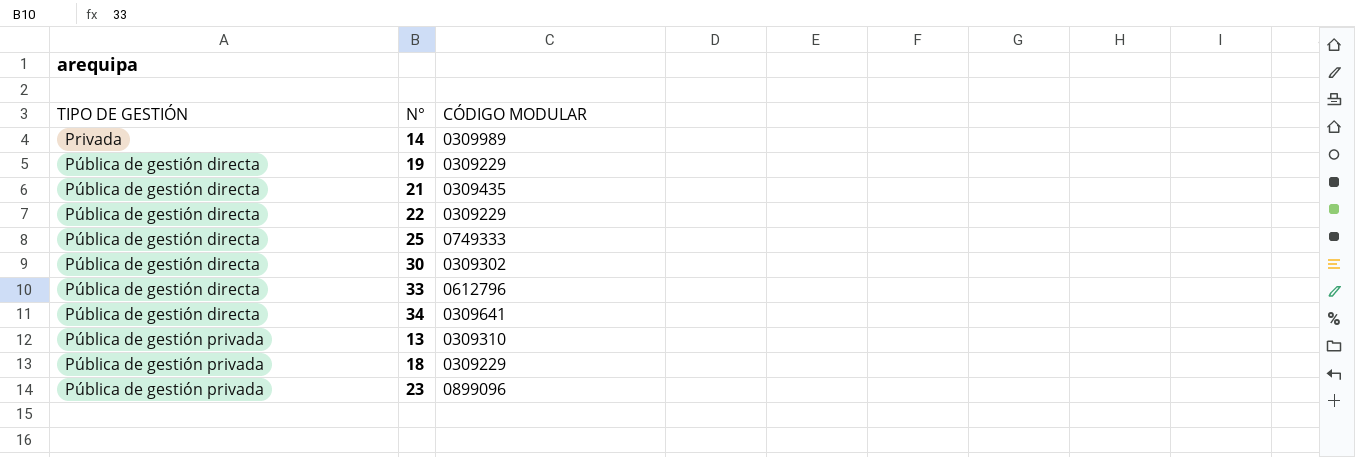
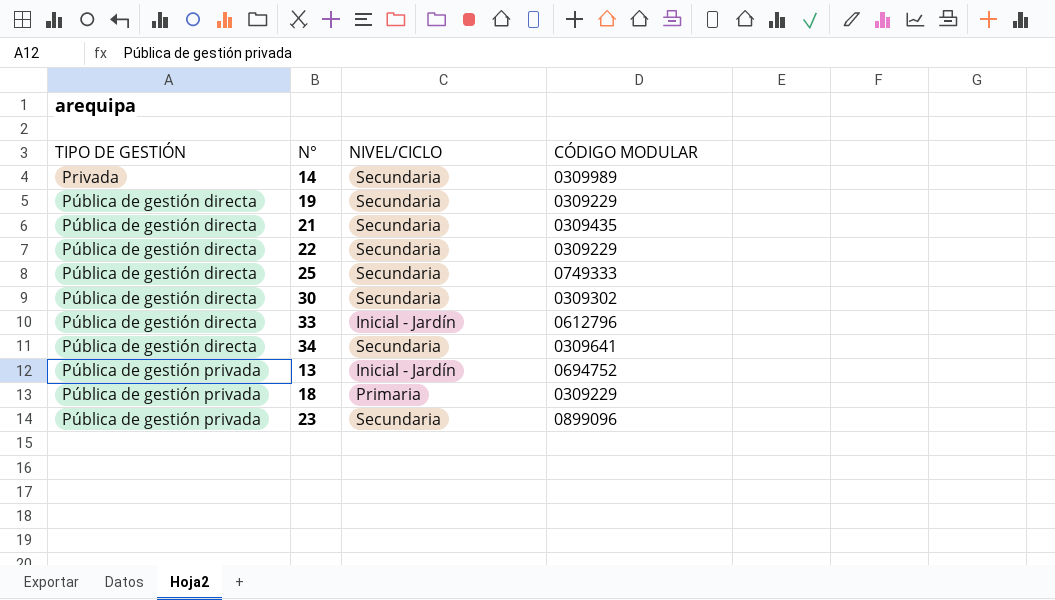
column NIVEL/CICLO | position: none -> 3
13 | CÓDIGO MODULAR: 0309310 -> 0694752

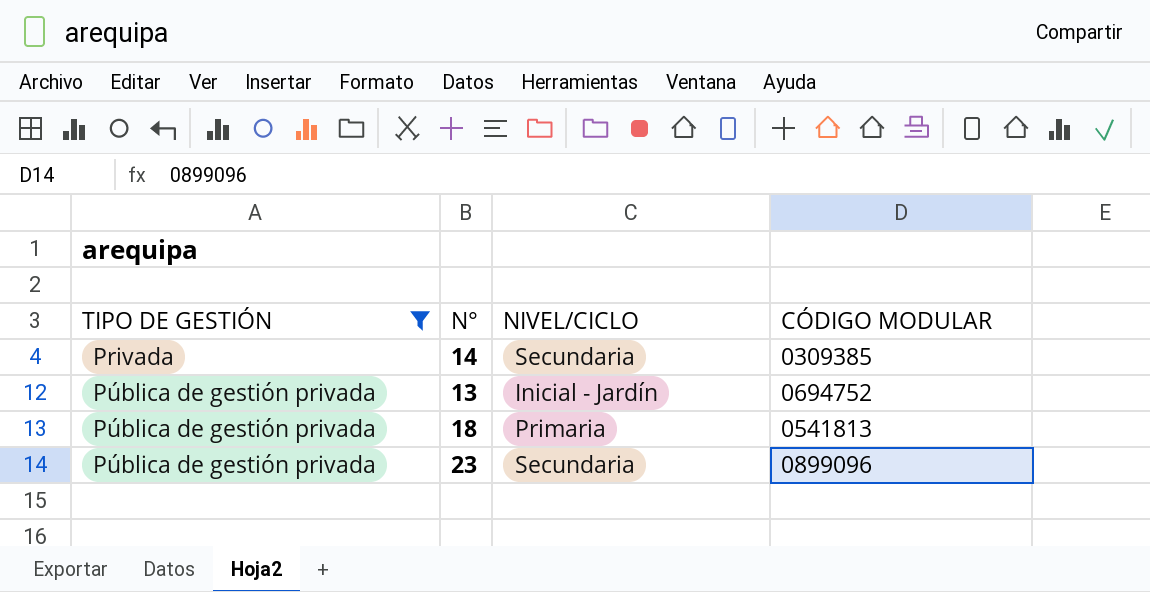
filter: none -> TIPO DE GESTIÓN != Pública de gestión directa
14 | CÓDIGO MODULAR: 0309989 -> 0309385
18 | CÓDIGO MODULAR: 0309229 -> 0541813

